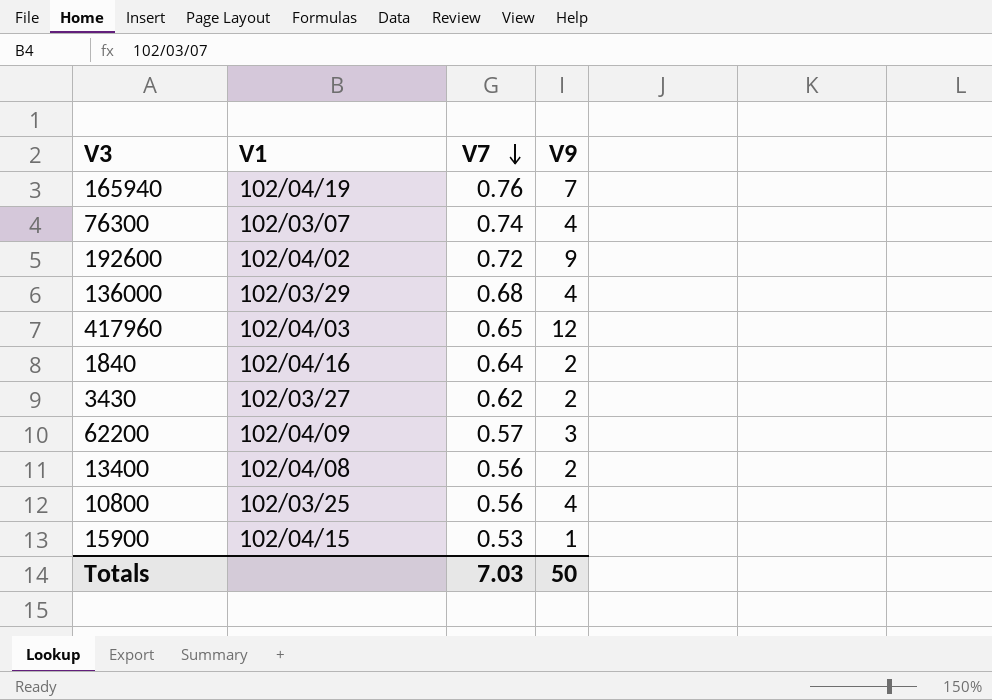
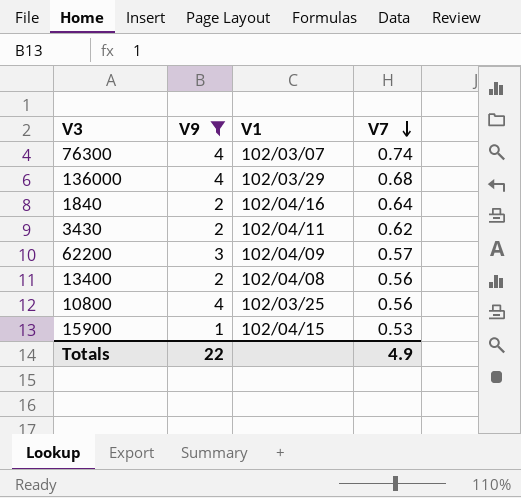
filter: none -> V9 <= 4
column V9 | position: 4 -> 2
3430 | V1: 102/03/27 -> 102/04/11
Totals | V9: 50 -> 22
Totals | V7: 7.03 -> 4.9

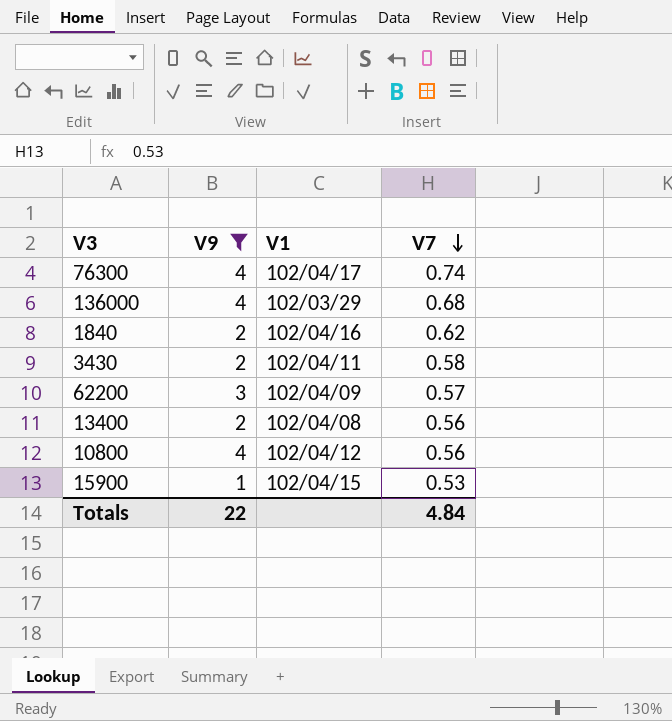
76300 | V1: 102/03/07 -> 102/04/17
1840 | V7: 0.64 -> 0.62
3430 | V7: 0.62 -> 0.58
10800 | V1: 102/03/25 -> 102/04/12
Totals | V7: 4.9 -> 4.84

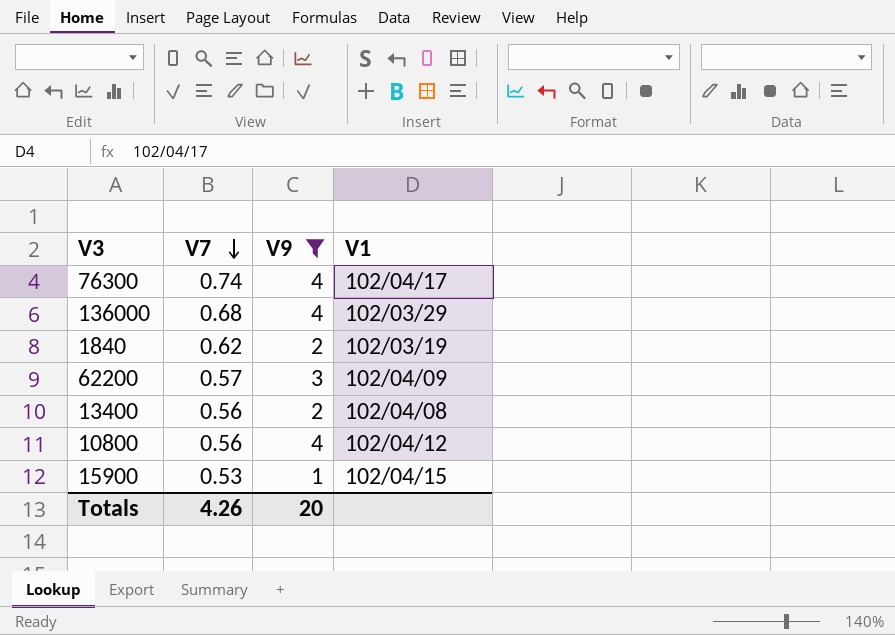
column V7 | position: 4 -> 2
row 3430: 2 | 102/04/11 | 0.58 -> none
1840 | V1: 102/04/16 -> 102/03/19
Totals | V7: 4.84 -> 4.26
Totals | V9: 22 -> 20

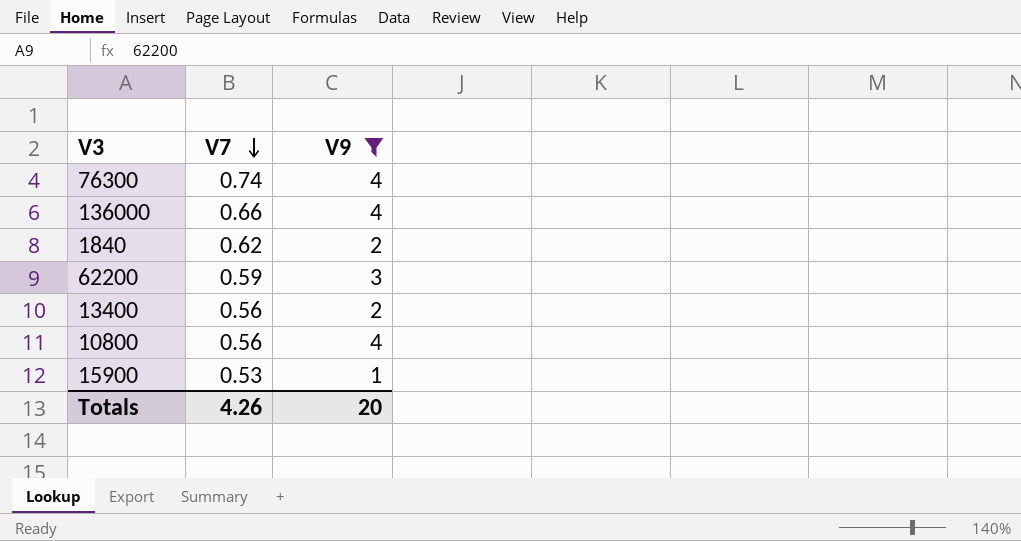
column V1 | position: 4 -> none
136000 | V7: 0.68 -> 0.66
62200 | V7: 0.57 -> 0.59

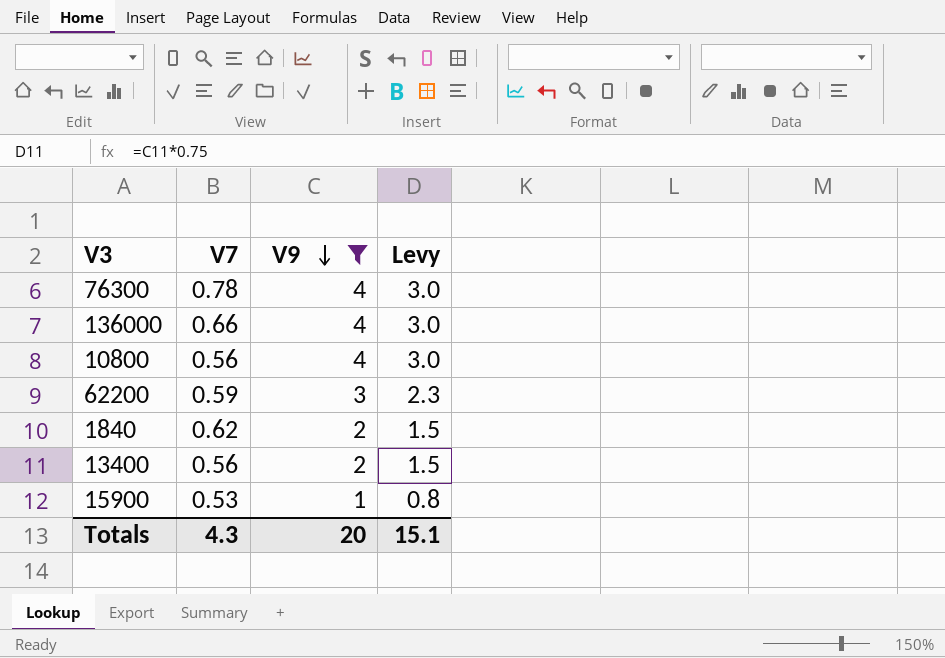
row order: V7 descending -> V9 descending
column Levy | formula: none -> [V9] * 0.75
76300 | V7: 0.74 -> 0.78
Totals | V7: 4.26 -> 4.3

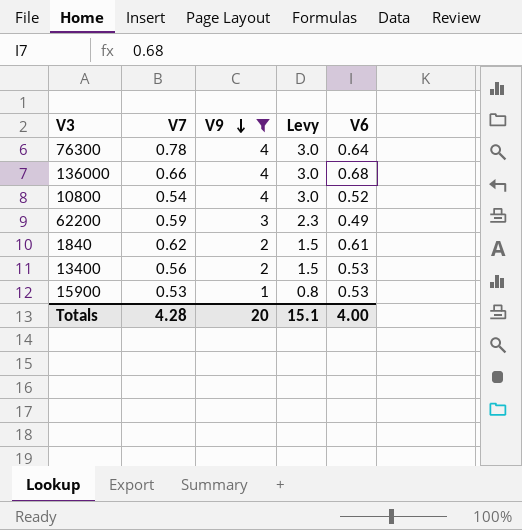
column V6 | position: none -> 5
10800 | V7: 0.56 -> 0.54
Totals | V7: 4.3 -> 4.28

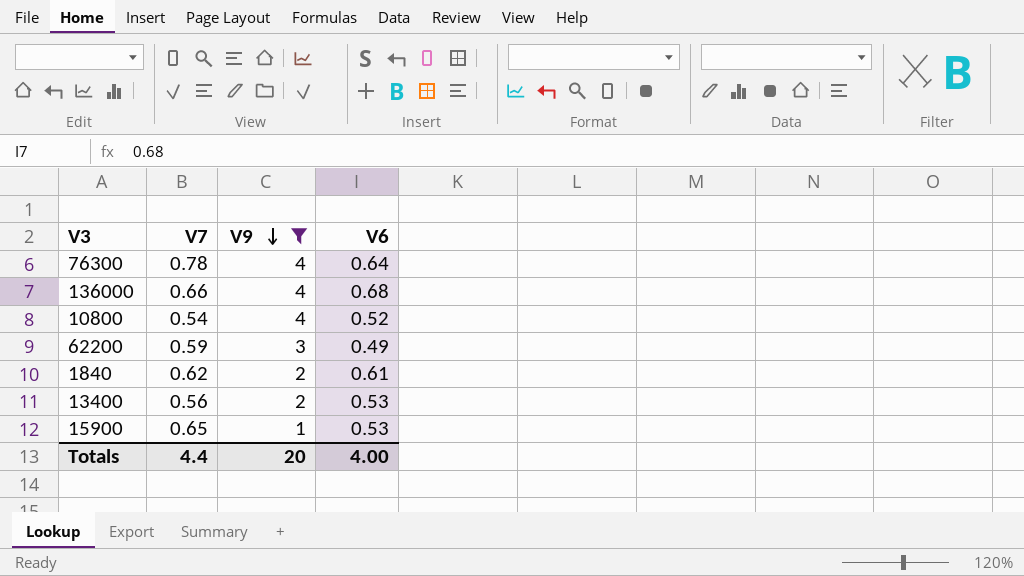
column Levy | formula: [V9] * 0.75 -> none
15900 | V7: 0.53 -> 0.65
Totals | V7: 4.28 -> 4.4

